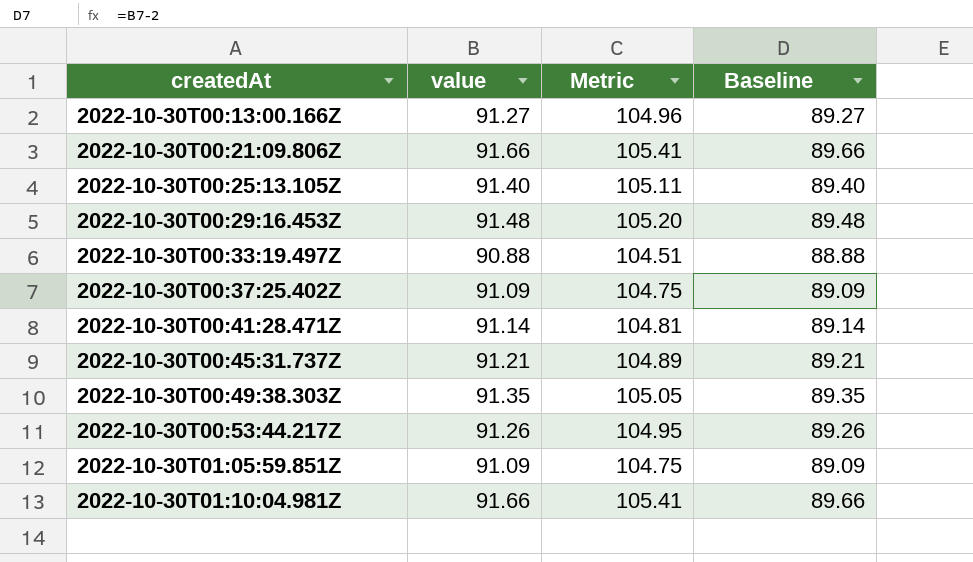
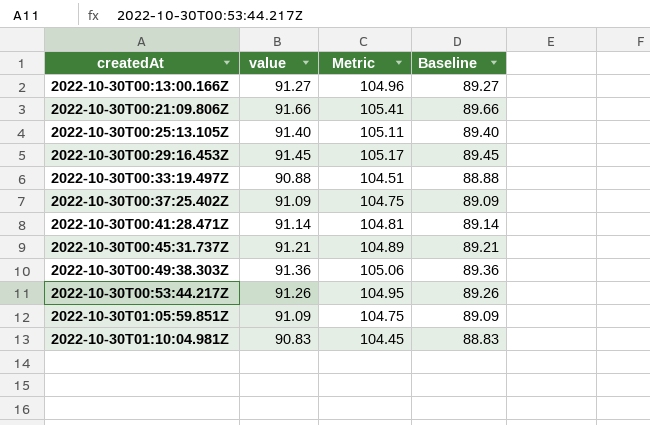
2022-10-30T00:29:16.453Z | value: 91.48 -> 91.45
2022-10-30T00:29:16.453Z | Metric: 105.20 -> 105.17
2022-10-30T00:29:16.453Z | Baseline: 89.48 -> 89.45
2022-10-30T00:49:38.303Z | value: 91.35 -> 91.36
2022-10-30T00:49:38.303Z | Metric: 105.05 -> 105.06
2022-10-30T00:49:38.303Z | Baseline: 89.35 -> 89.36
2022-10-30T01:10:04.981Z | value: 91.66 -> 90.83
2022-10-30T01:10:04.981Z | Metric: 105.41 -> 104.45
2022-10-30T01:10:04.981Z | Baseline: 89.66 -> 88.83

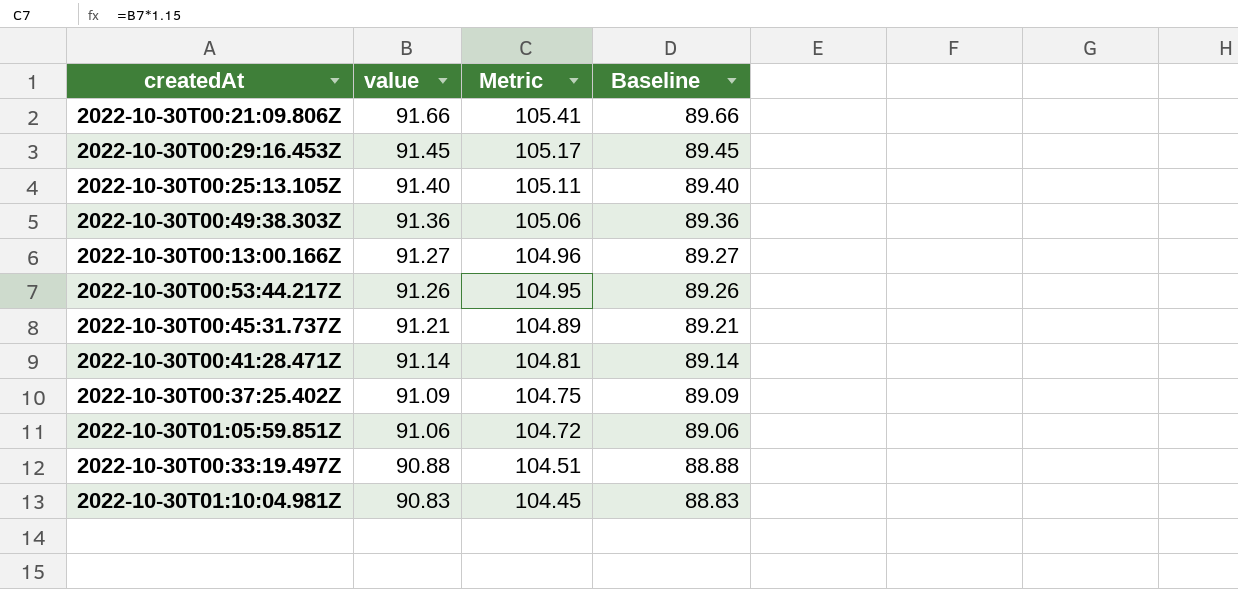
row order: createdAt ascending -> value descending
2022-10-30T01:05:59.851Z | value: 91.09 -> 91.06
2022-10-30T01:05:59.851Z | Metric: 104.75 -> 104.72
2022-10-30T01:05:59.851Z | Baseline: 89.09 -> 89.06

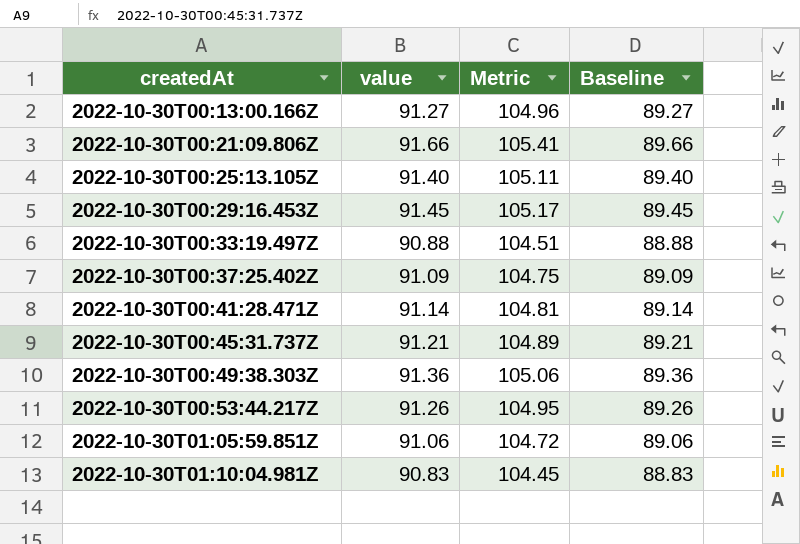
row order: value descending -> createdAt ascending

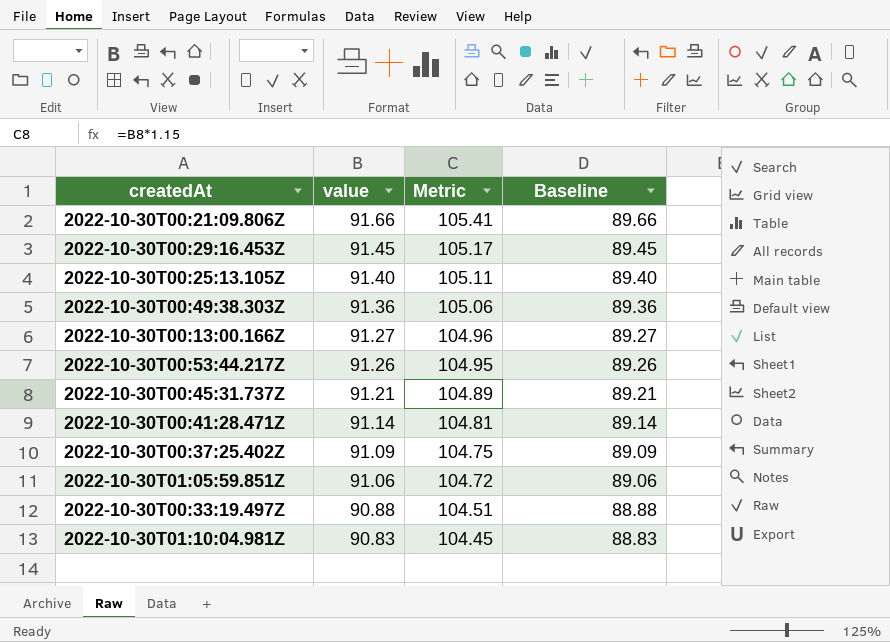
row order: createdAt ascending -> value descending

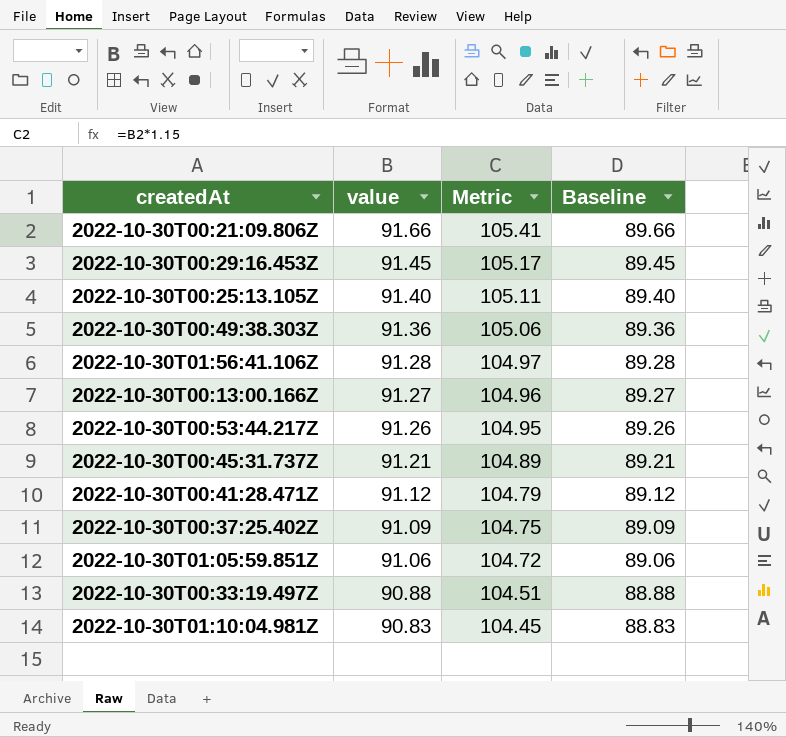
row 2022-10-30T01:56:41.106Z: none -> 91.28 | 104.97 | 89.28
2022-10-30T00:41:28.471Z | value: 91.14 -> 91.12
2022-10-30T00:41:28.471Z | Metric: 104.81 -> 104.79
2022-10-30T00:41:28.471Z | Baseline: 89.14 -> 89.12

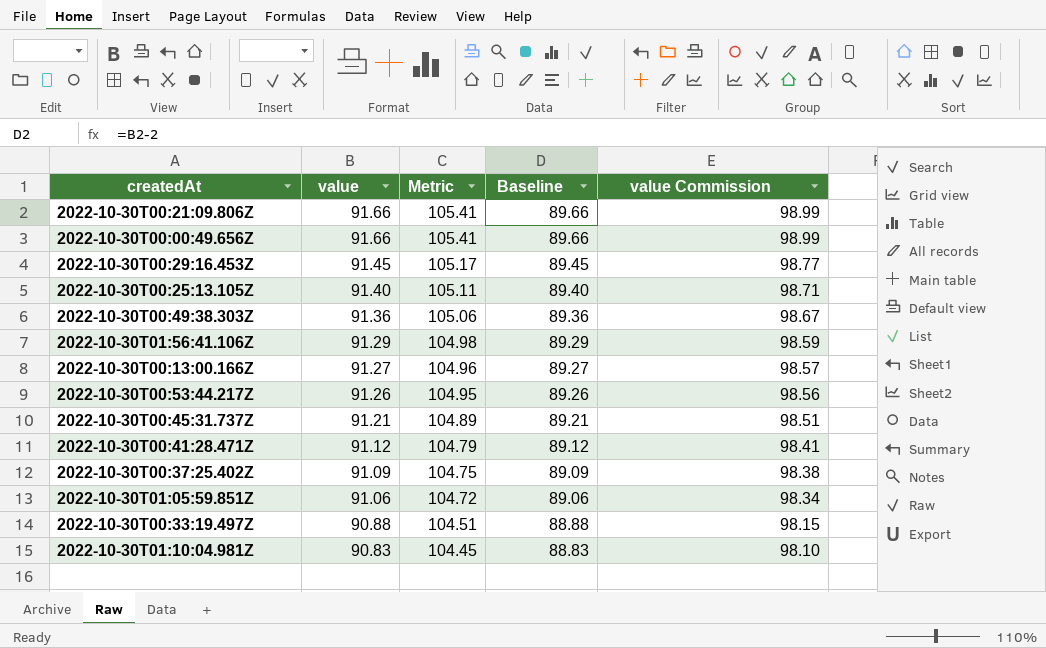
column value Commission | formula: none -> [value] * 1.08
row 2022-10-30T00:00:49.656Z: none -> 91.66 | 105.41 | 89.66 | 98.99
2022-10-30T01:56:41.106Z | value: 91.28 -> 91.29
2022-10-30T01:56:41.106Z | Metric: 104.97 -> 104.98
2022-10-30T01:56:41.106Z | Baseline: 89.28 -> 89.29

